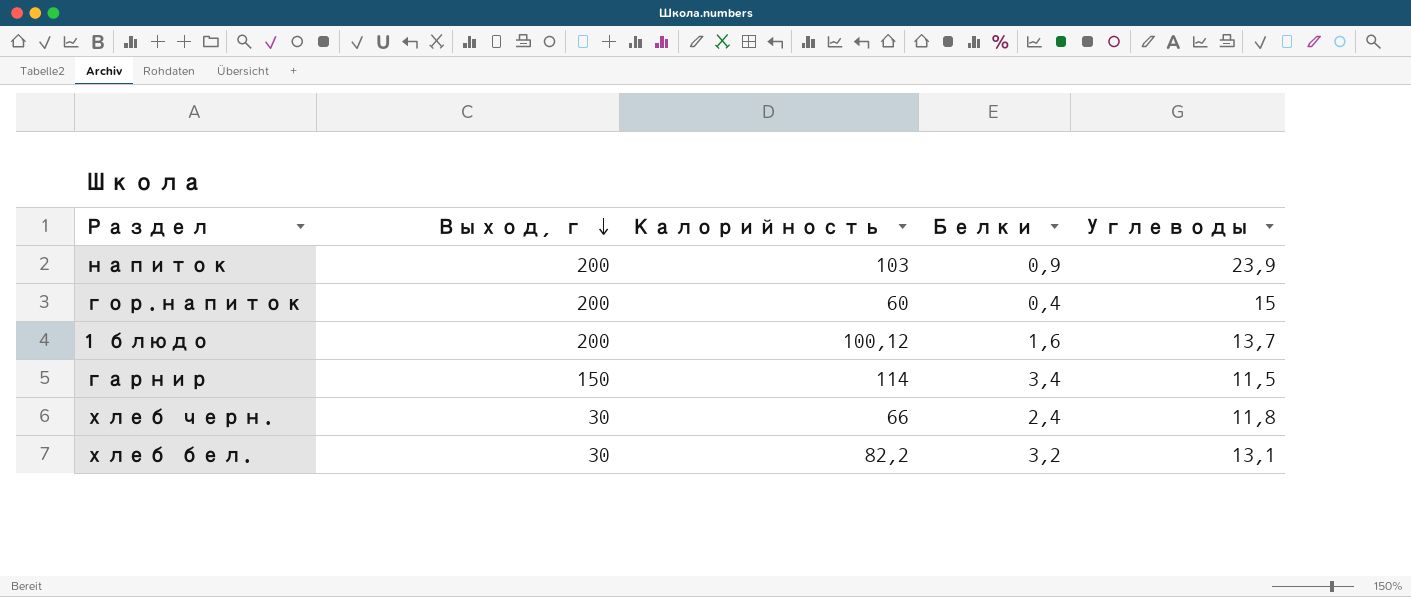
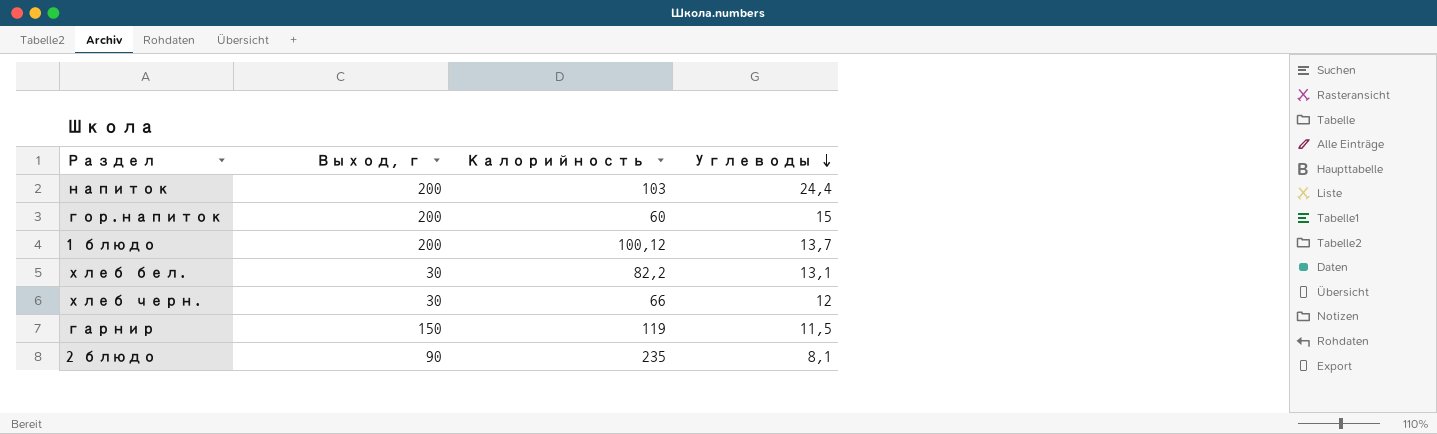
row order: Выход, г descending -> Углеводы descending
column Белки | position: 4 -> none
напиток | Углеводы: 23,9 -> 24,4
хлеб черн. | Углеводы: 11,8 -> 12
гарнир | Калорийность: 114 -> 119
row 2 блюдо: none -> 90 | 235 | 8,1

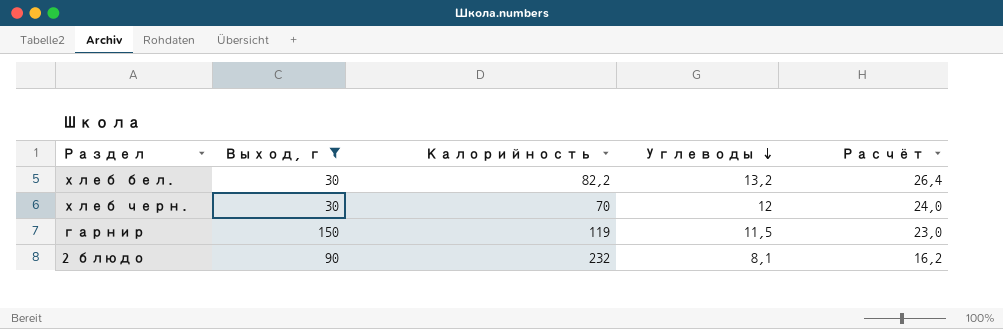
filter: none -> Выход, г != 200
column Расчёт | formula: none -> [Углеводы] * 2
хлеб бел. | Углеводы: 13,1 -> 13,2
хлеб черн. | Калорийность: 66 -> 70
2 блюдо | Калорийность: 235 -> 232

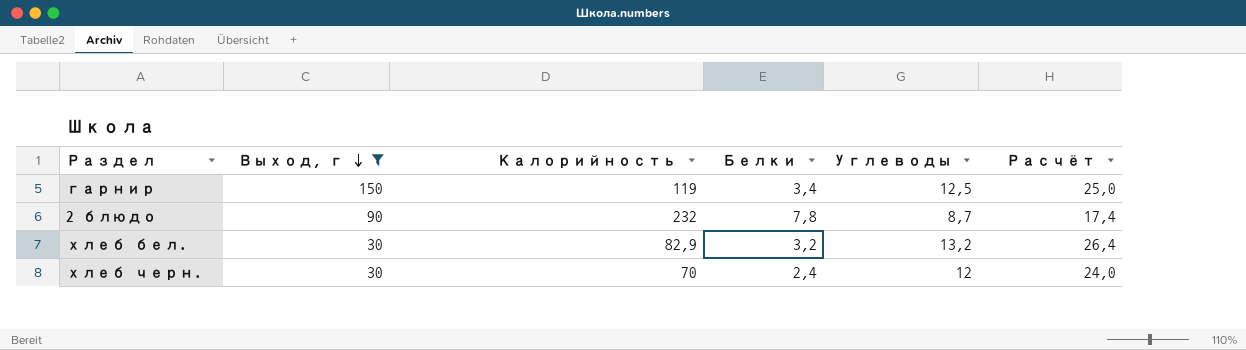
row order: Углеводы descending -> Выход, г descending
column Белки | position: none -> 4
гарнир | Углеводы: 11,5 -> 12,5
гарнир | Расчёт: 23,0 -> 25,0
2 блюдо | Углеводы: 8,1 -> 8,7
2 блюдо | Расчёт: 16,2 -> 17,4
хлеб бел. | Калорийность: 82,2 -> 82,9

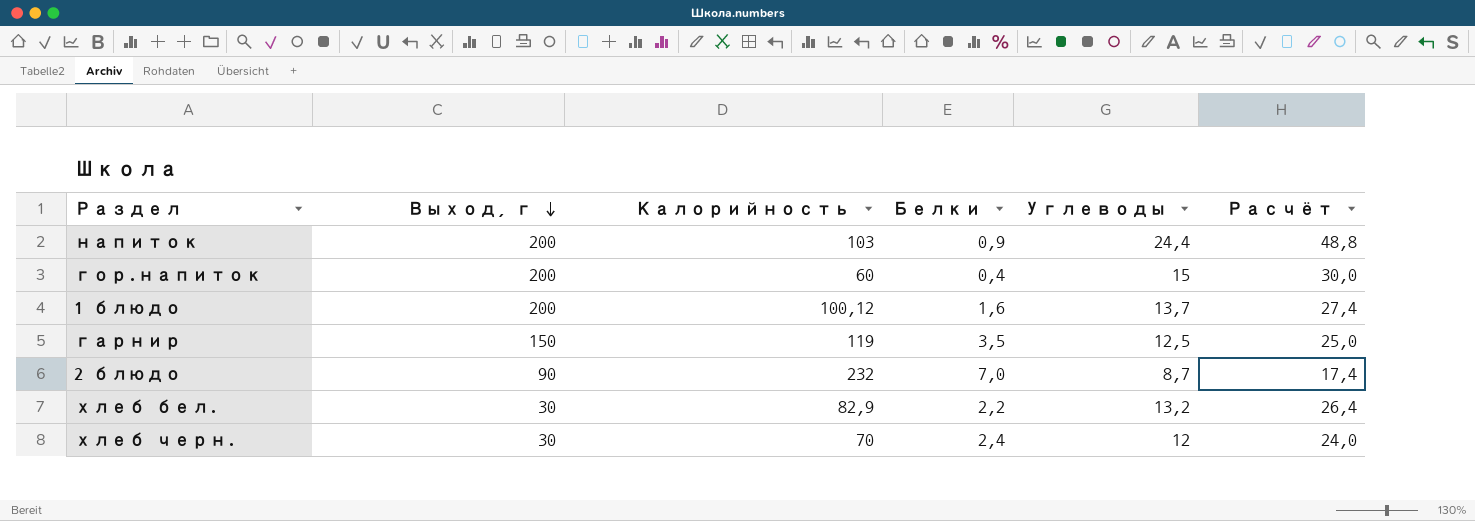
filter: Выход, г != 200 -> none
гарнир | Белки: 3,4 -> 3,5
2 блюдо | Белки: 7,8 -> 7,0
хлеб бел. | Белки: 3,2 -> 2,2

